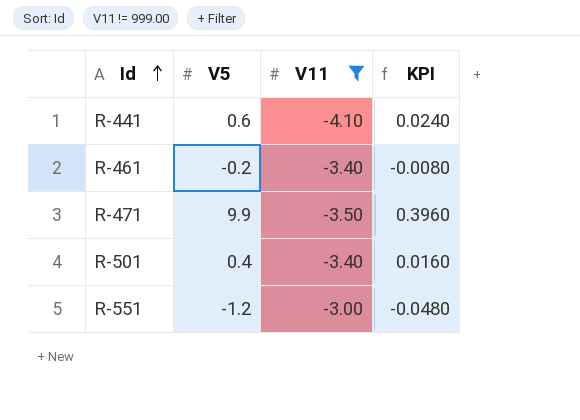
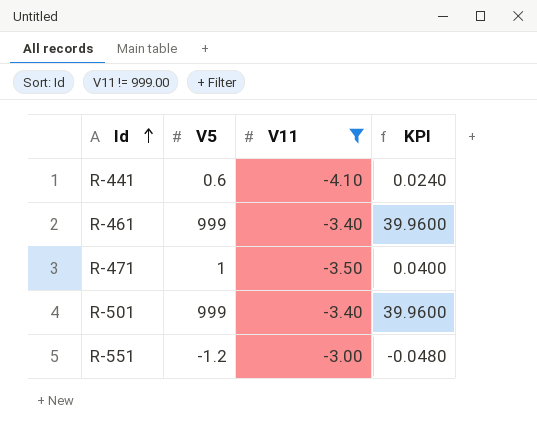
R-461 | V5: -0.2 -> 999
R-461 | KPI: -0.0080 -> 39.9600
R-471 | V5: 9.9 -> 1
R-471 | KPI: 0.3960 -> 0.0400
R-501 | V5: 0.4 -> 999
R-501 | KPI: 0.0160 -> 39.9600

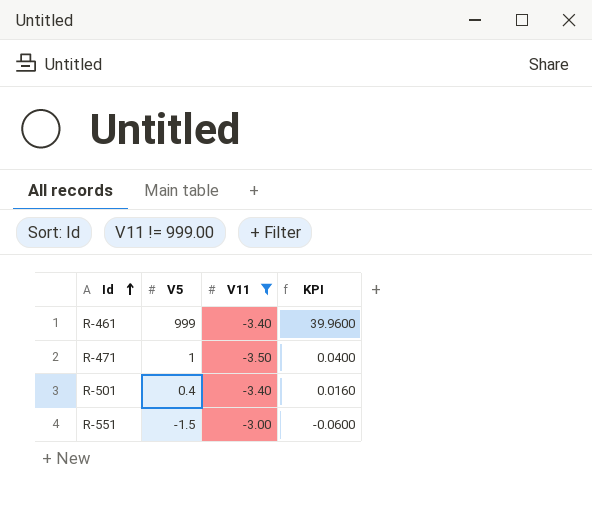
row R-441: 0.6 | -4.10 | 0.0240 -> none
R-501 | V5: 999 -> 0.4
R-501 | KPI: 39.9600 -> 0.0160
R-551 | V5: -1.2 -> -1.5
R-551 | KPI: -0.0480 -> -0.0600

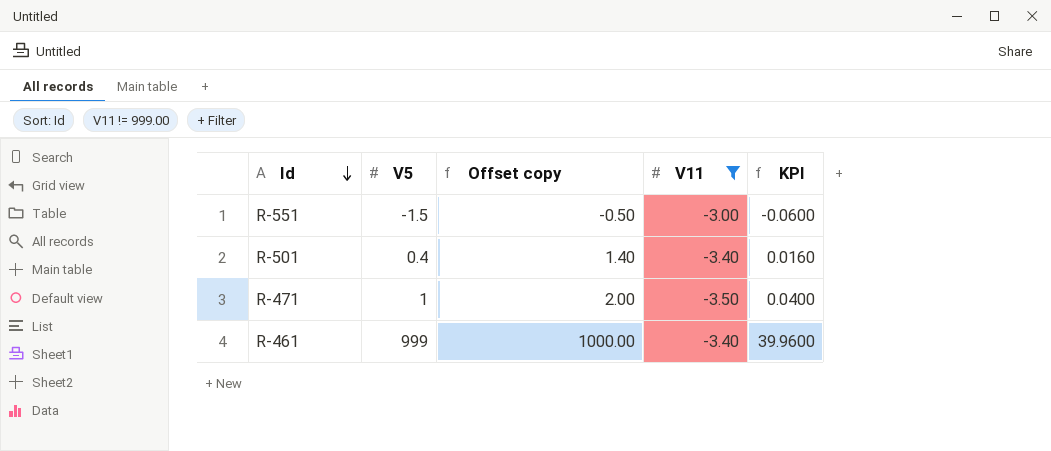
row order: Id ascending -> Id descending
column Offset copy | formula: none -> [V5] + 1

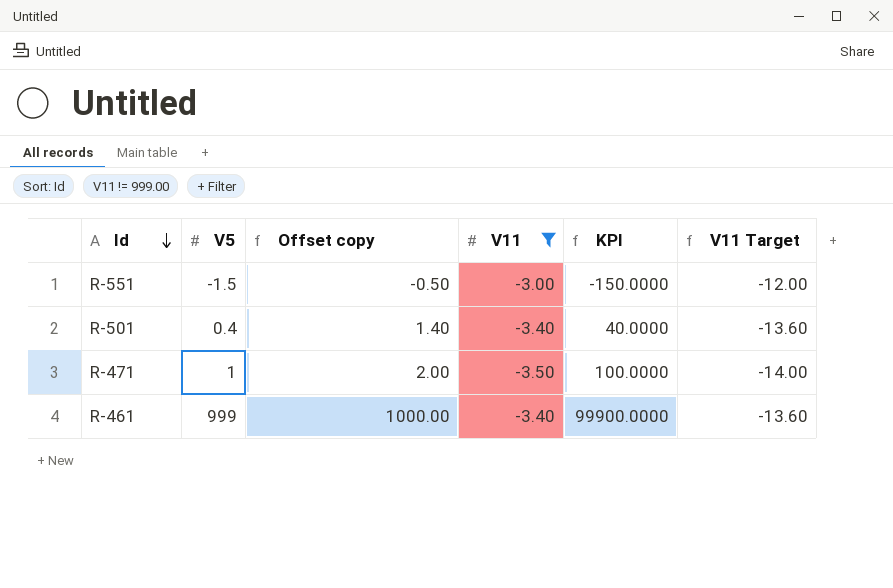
column KPI | formula: [V5] * 0.04 -> [V5] * 100
column V11 Target | formula: none -> [V11] * 4

